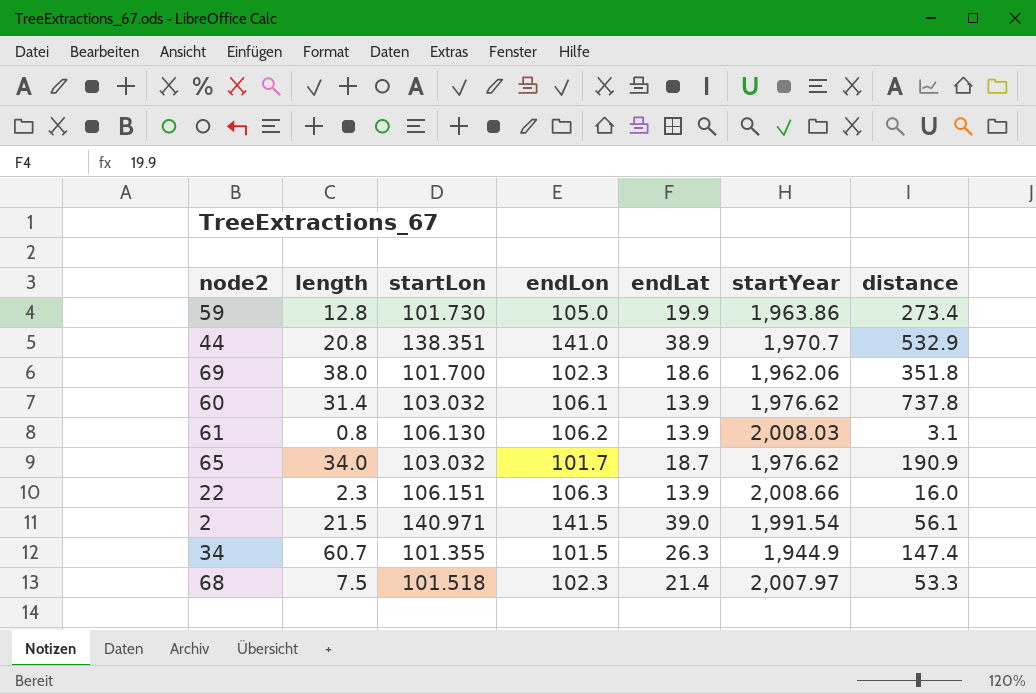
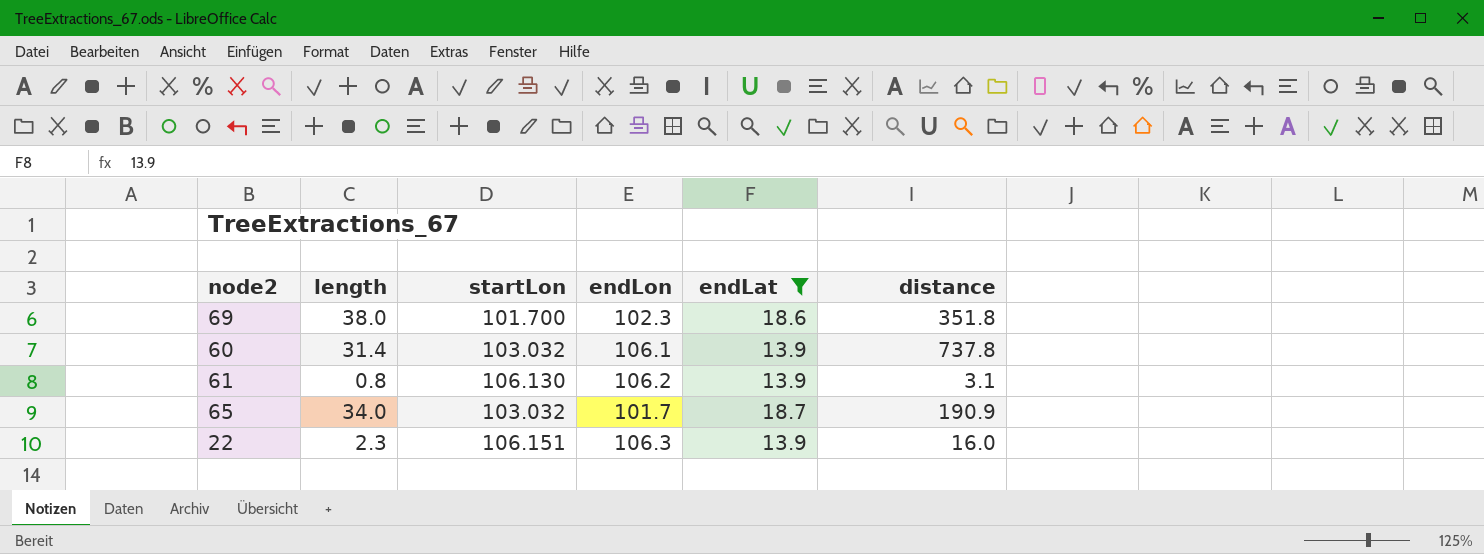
filter: none -> endLat <= 18.7
column startYear | position: 6 -> none

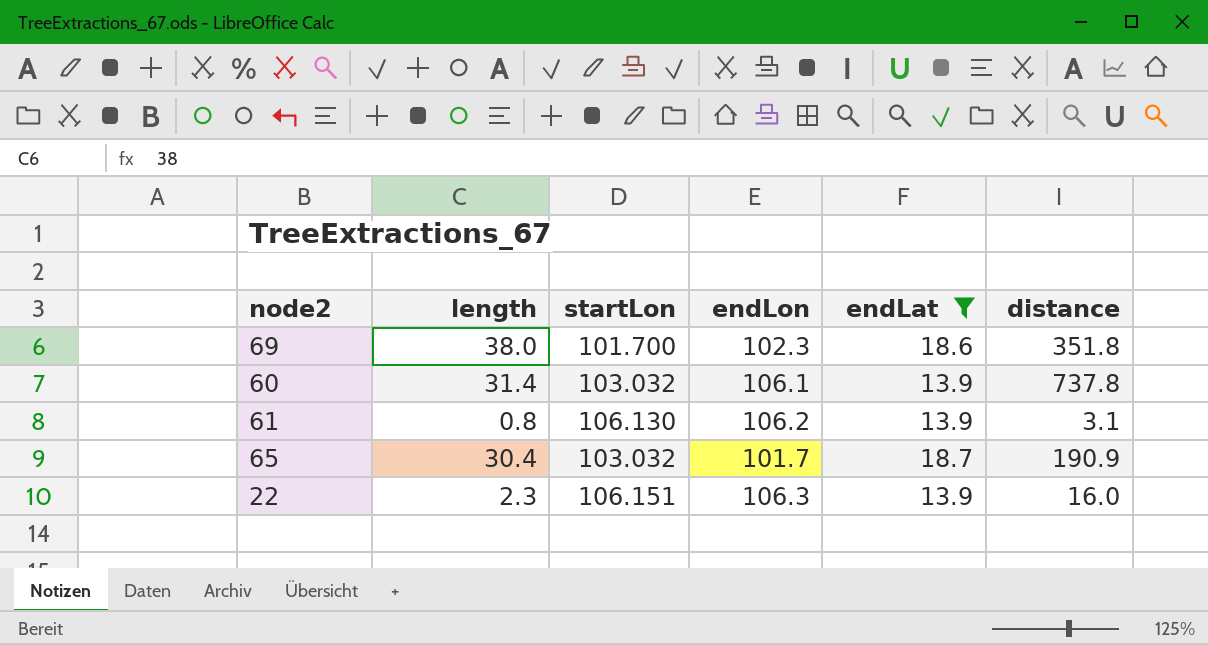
65 | length: 34.0 -> 30.4

